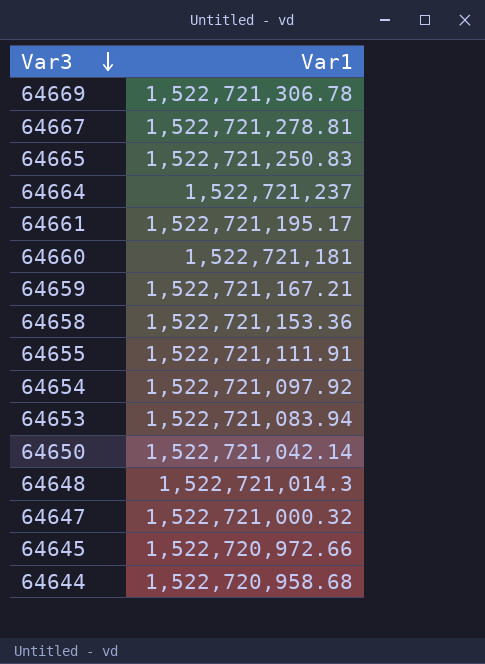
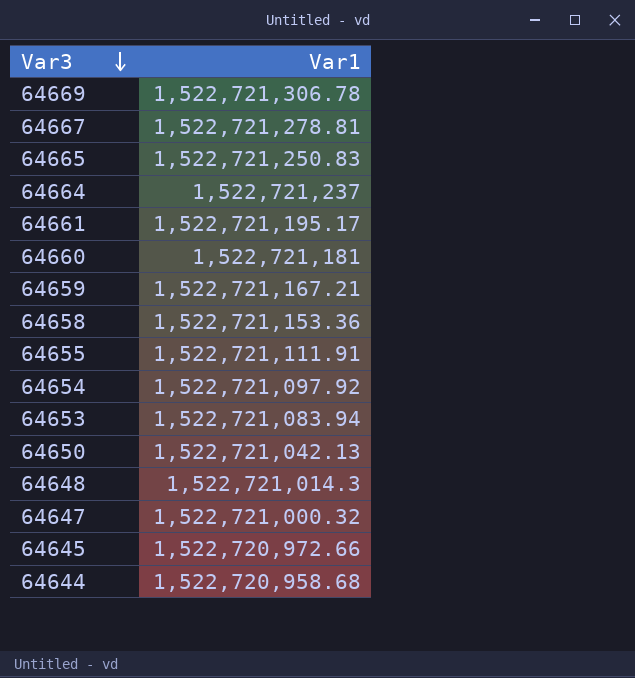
64650 | Var1: 1,522,721,042.14 -> 1,522,721,042.13

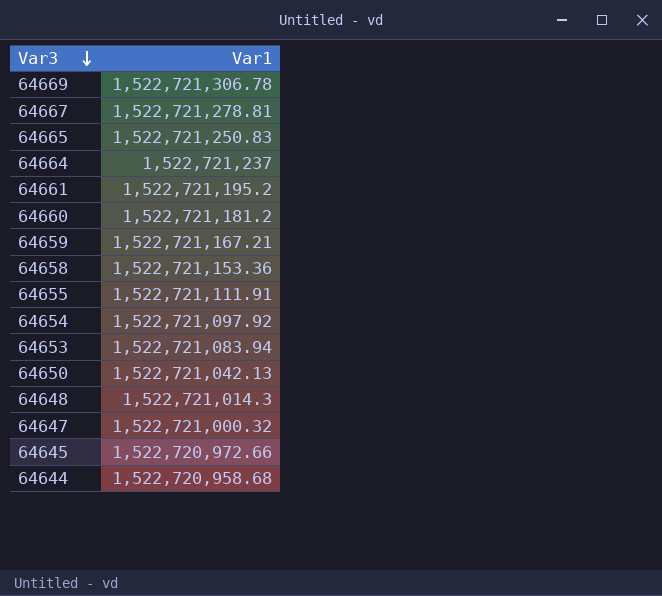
64661 | Var1: 1,522,721,195.17 -> 1,522,721,195.2
64660 | Var1: 1,522,721,181 -> 1,522,721,181.2

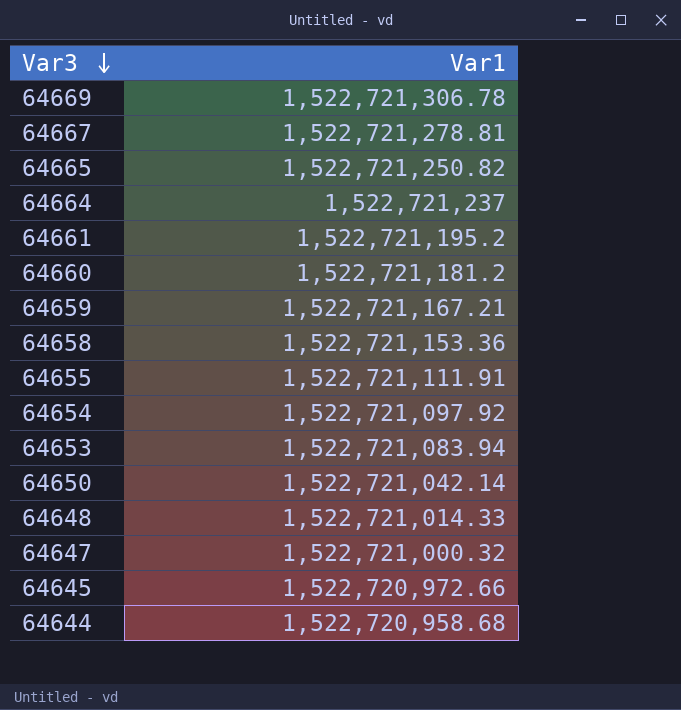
64665 | Var1: 1,522,721,250.83 -> 1,522,721,250.82
64650 | Var1: 1,522,721,042.13 -> 1,522,721,042.14
64648 | Var1: 1,522,721,014.3 -> 1,522,721,014.33

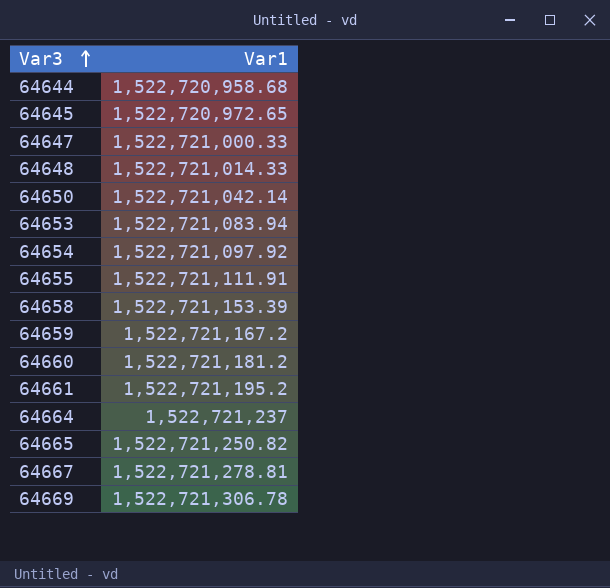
row order: Var3 descending -> Var3 ascending
64645 | Var1: 1,522,720,972.66 -> 1,522,720,972.65
64647 | Var1: 1,522,721,000.32 -> 1,522,721,000.33
64658 | Var1: 1,522,721,153.36 -> 1,522,721,153.39
64659 | Var1: 1,522,721,167.21 -> 1,522,721,167.2

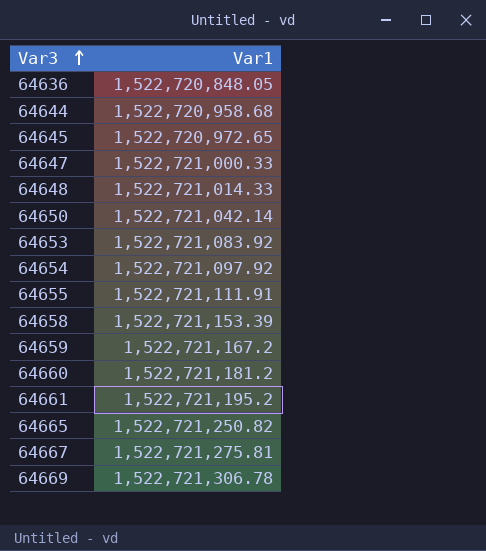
row 64664: 1,522,721,237 -> none
row 64636: none -> 1,522,720,848.05
64653 | Var1: 1,522,721,083.94 -> 1,522,721,083.92
64667 | Var1: 1,522,721,278.81 -> 1,522,721,275.81

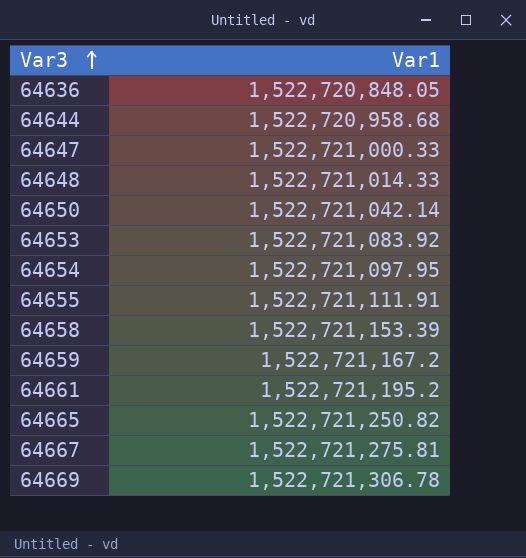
row 64645: 1,522,720,972.65 -> none
row 64660: 1,522,721,181.2 -> none
64654 | Var1: 1,522,721,097.92 -> 1,522,721,097.95

